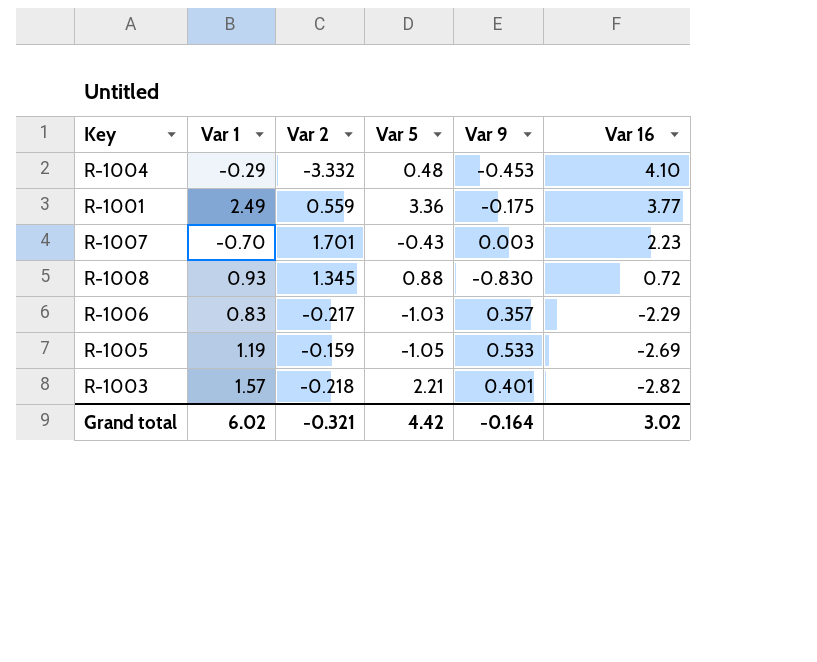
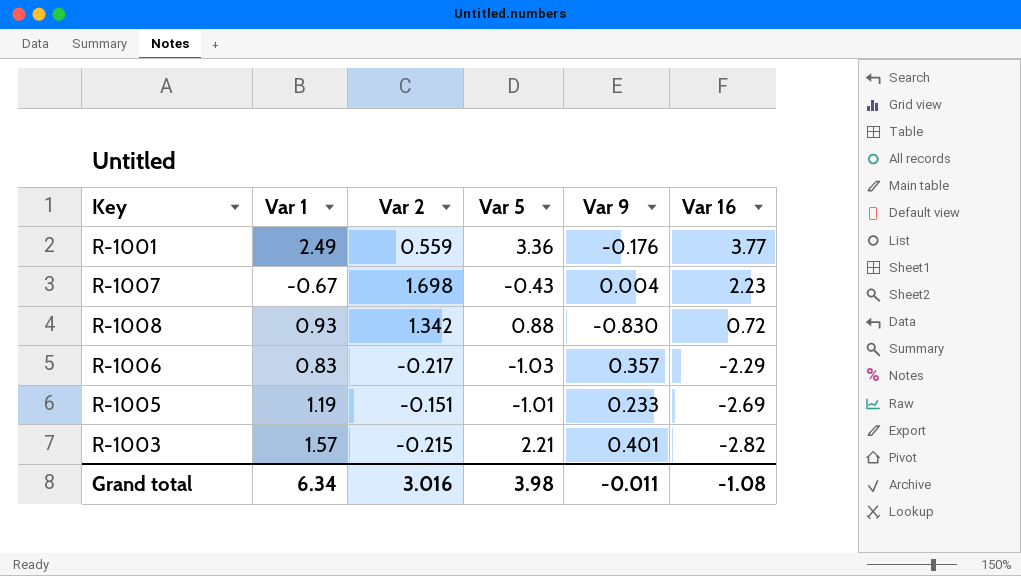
row R-1004: -0.29 | -3.332 | 0.48 | -0.453 | 4.10 -> none
R-1001 | Var 9: -0.175 -> -0.176
R-1007 | Var 1: -0.70 -> -0.67
R-1007 | Var 2: 1.701 -> 1.698
R-1007 | Var 9: 0.003 -> 0.004
R-1008 | Var 2: 1.345 -> 1.342
R-1005 | Var 2: -0.159 -> -0.151
R-1005 | Var 5: -1.05 -> -1.01
R-1005 | Var 9: 0.533 -> 0.233
R-1003 | Var 2: -0.218 -> -0.215
Grand total | Var 1: 6.02 -> 6.34
Grand total | Var 2: -0.321 -> 3.016
Grand total | Var 5: 4.42 -> 3.98
Grand total | Var 9: -0.164 -> -0.011
Grand total | Var 16: 3.02 -> -1.08

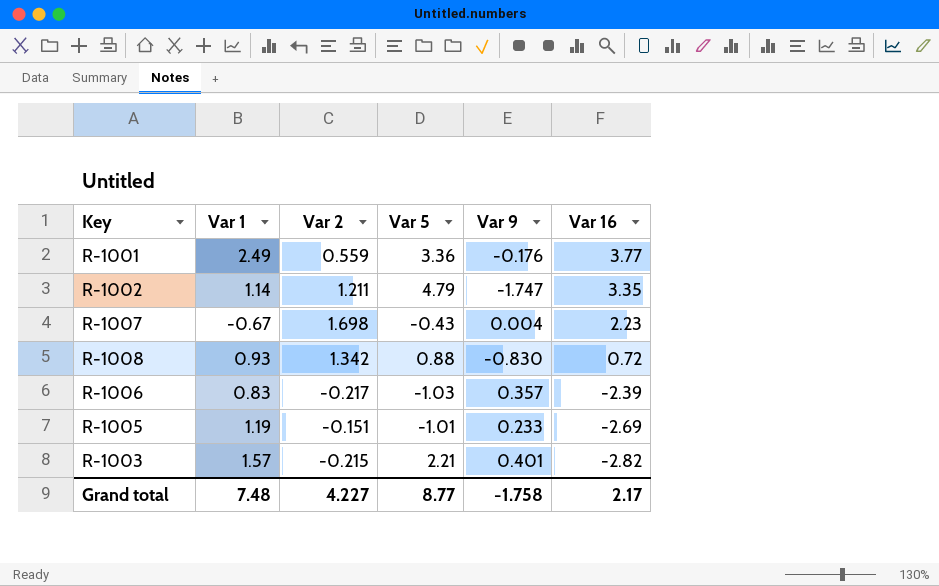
row R-1002: none -> 1.14 | 1.211 | 4.79 | -1.747 | 3.35
R-1006 | Var 16: -2.29 -> -2.39
Grand total | Var 1: 6.34 -> 7.48
Grand total | Var 2: 3.016 -> 4.227
Grand total | Var 5: 3.98 -> 8.77
Grand total | Var 9: -0.011 -> -1.758
Grand total | Var 16: -1.08 -> 2.17

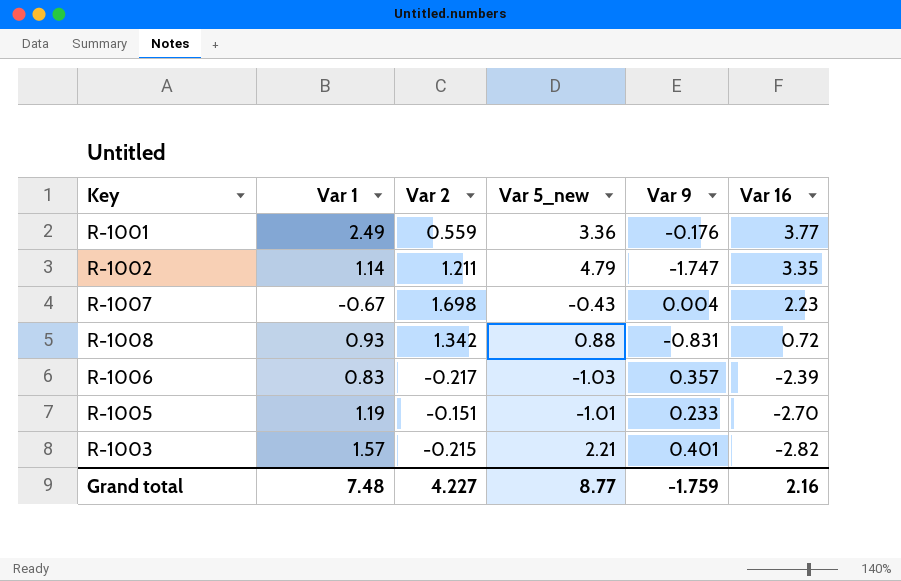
column name: Var 5 -> Var 5_new
R-1008 | Var 9: -0.830 -> -0.831
R-1005 | Var 16: -2.69 -> -2.70
Grand total | Var 9: -1.758 -> -1.759
Grand total | Var 16: 2.17 -> 2.16

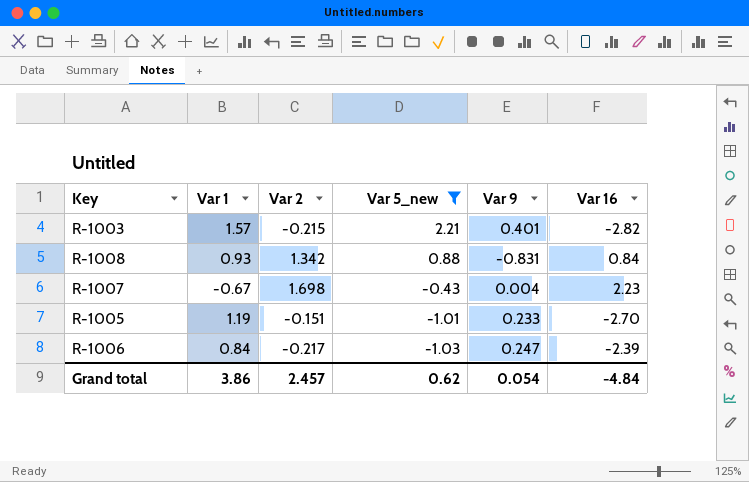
filter: none -> Var 5_new <= 2.21
row order: Var 16 descending -> Var 5_new descending
R-1008 | Var 16: 0.72 -> 0.84
R-1006 | Var 1: 0.83 -> 0.84
R-1006 | Var 9: 0.357 -> 0.247
Grand total | Var 1: 7.48 -> 3.86
Grand total | Var 2: 4.227 -> 2.457
Grand total | Var 5_new: 8.77 -> 0.62
Grand total | Var 9: -1.759 -> 0.054
Grand total | Var 16: 2.16 -> -4.84

